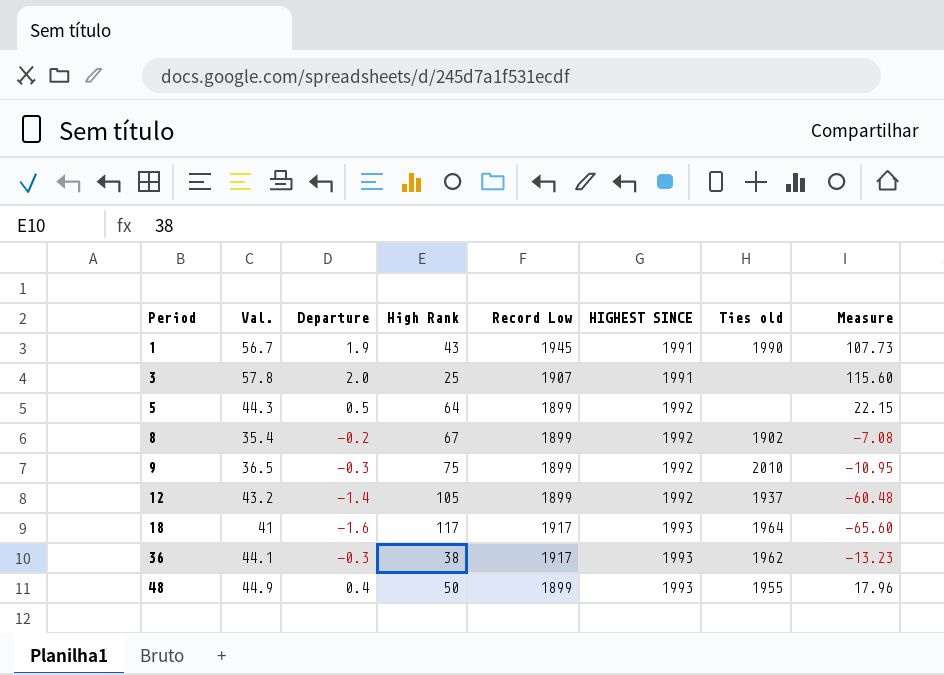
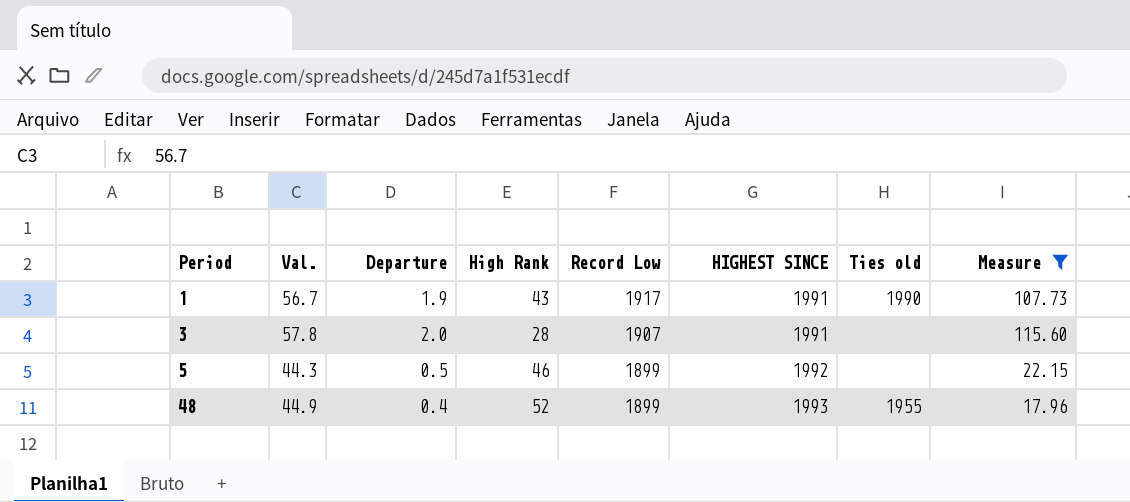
filter: none -> Measure >= 17.96
1 | Record Low: 1945 -> 1917
3 | High Rank: 25 -> 28
5 | High Rank: 64 -> 46
48 | High Rank: 50 -> 52

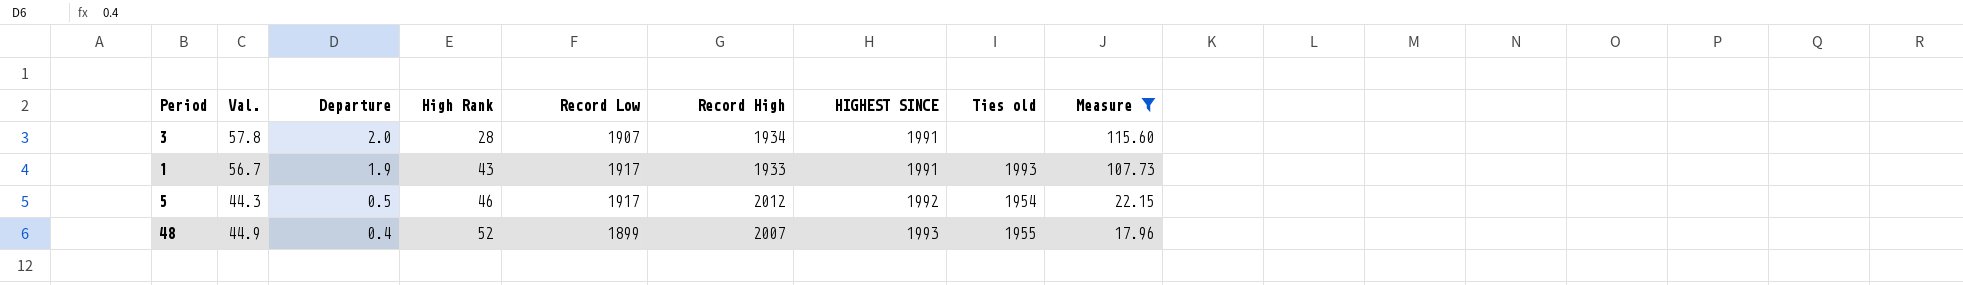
row order: Period ascending -> Departure descending
column Record High | position: none -> 6
1 | Ties old: 1990 -> 1993
5 | Record Low: 1899 -> 1917
5 | Ties old: none -> 1954

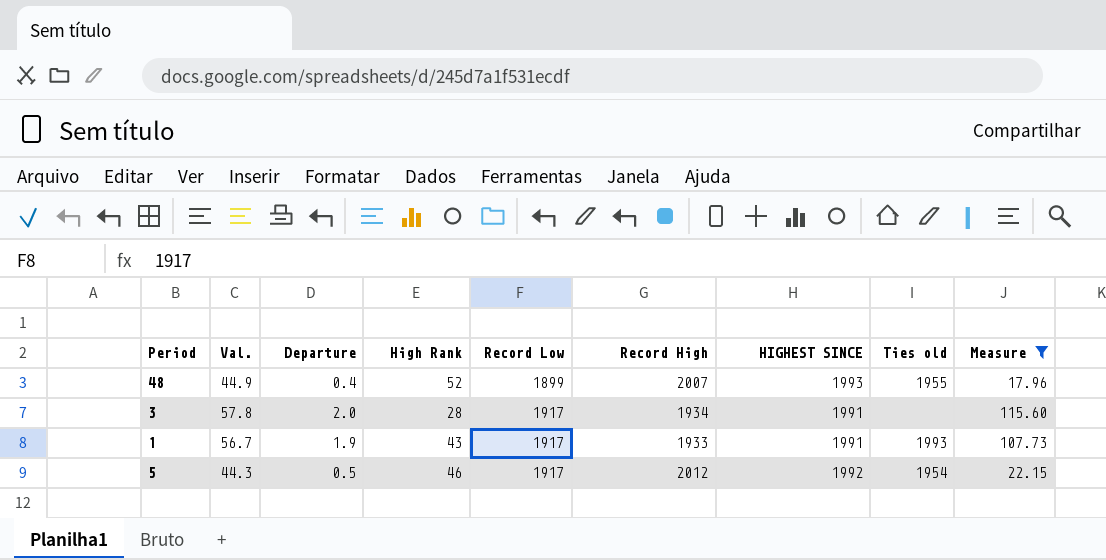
row order: Departure descending -> Record Low ascending
3 | Record Low: 1907 -> 1917

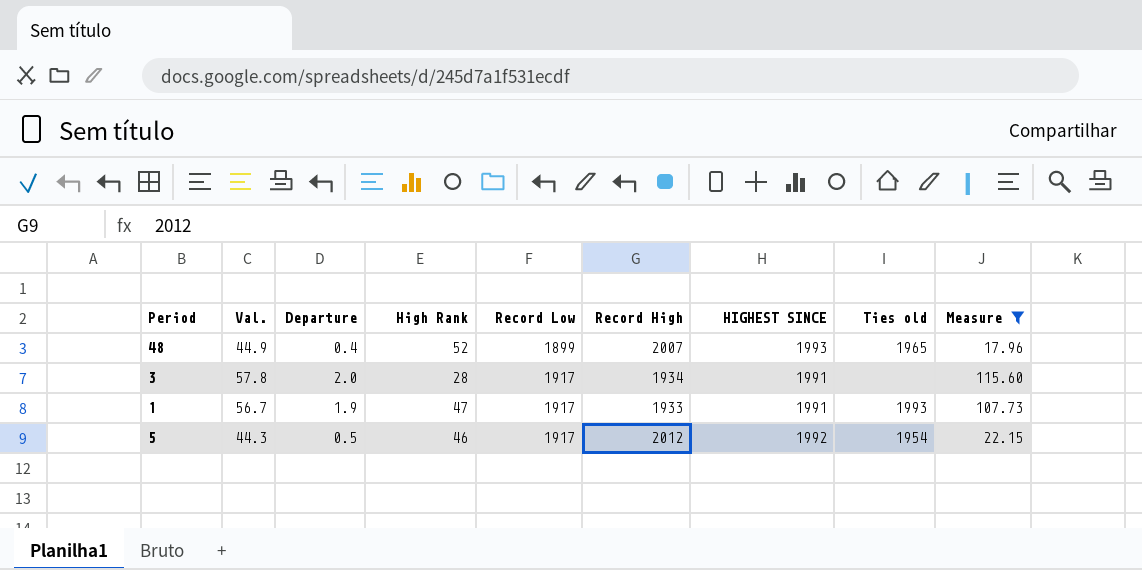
48 | Ties old: 1955 -> 1965
1 | High Rank: 43 -> 47

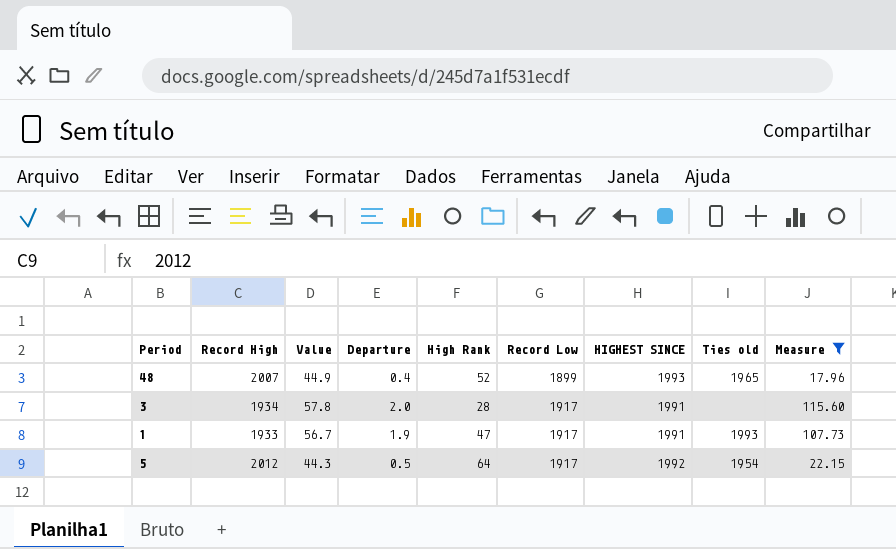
column Record High | position: 6 -> 2
column name: Val. -> Value
5 | High Rank: 46 -> 64

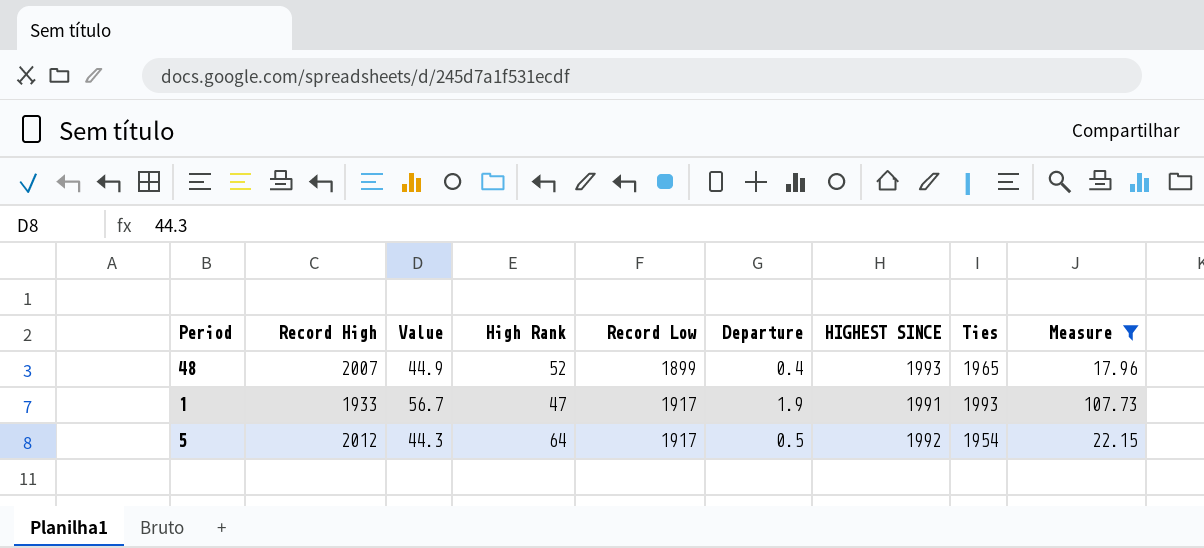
column Departure | position: 4 -> 6
column name: Ties old -> Ties
row 3: 1934 | 57.8 | 2.0 | 28 | 1917 | 1991 | none | 115.60 -> none

